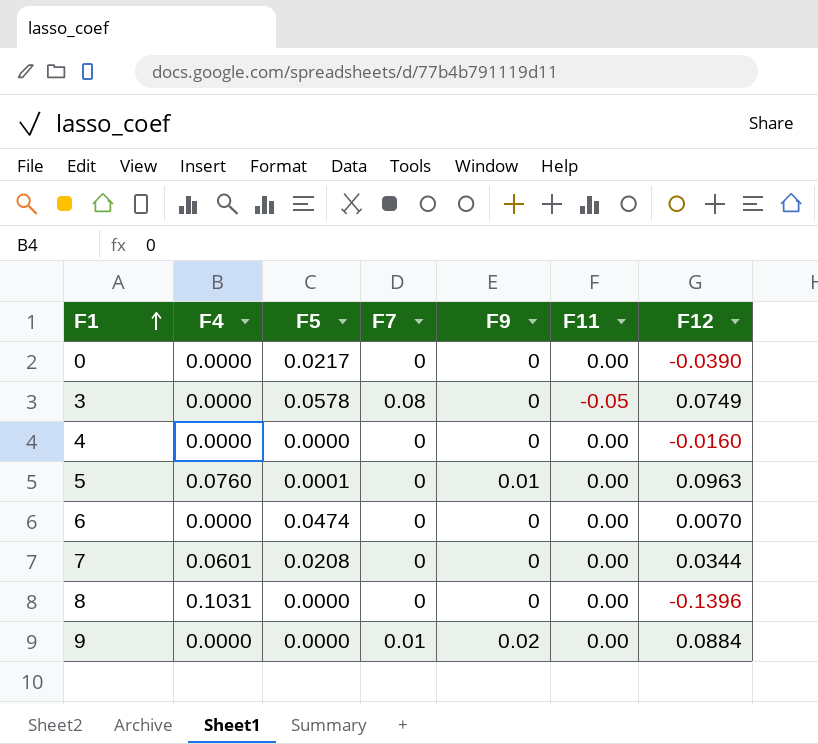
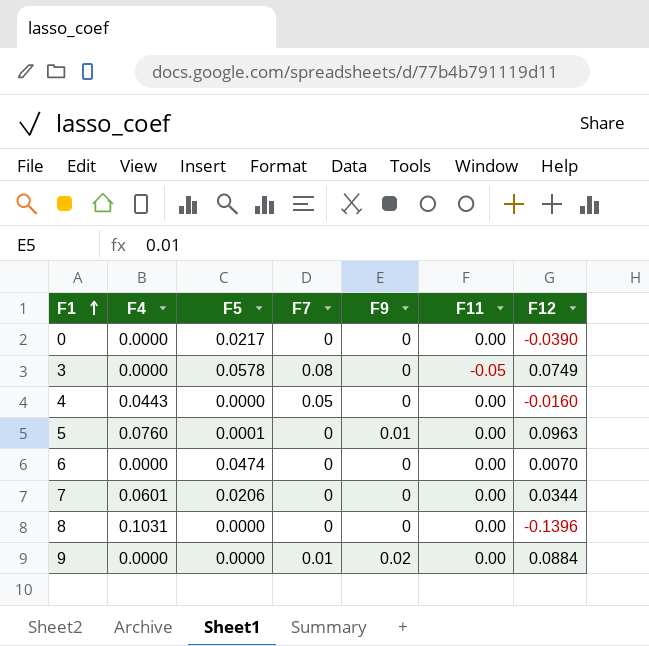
4 | F4: 0.0000 -> 0.0443
4 | F7: 0 -> 0.05
7 | F5: 0.0208 -> 0.0206

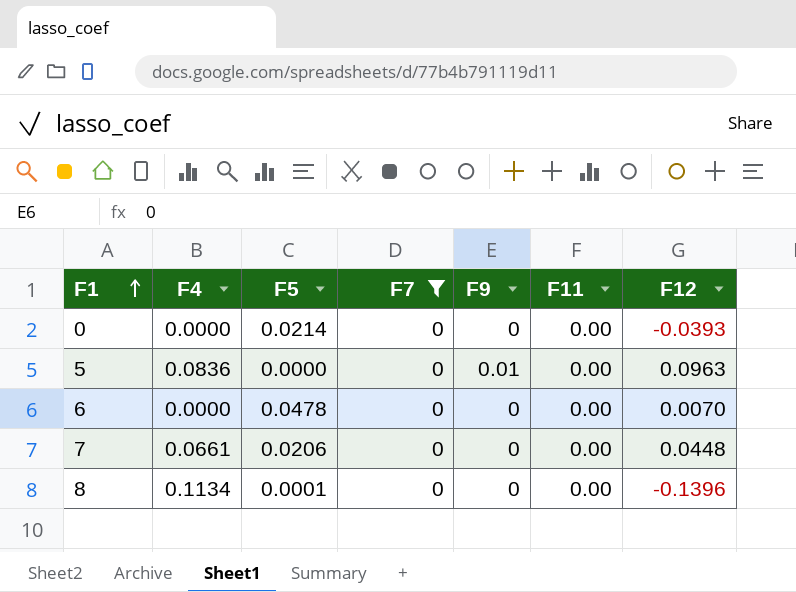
filter: none -> F7 = 0
0 | F5: 0.0217 -> 0.0214
0 | F12: -0.0390 -> -0.0393
5 | F4: 0.0760 -> 0.0836
5 | F5: 0.0001 -> 0.0000
6 | F5: 0.0474 -> 0.0478
7 | F4: 0.0601 -> 0.0661
7 | F12: 0.0344 -> 0.0448
8 | F4: 0.1031 -> 0.1134
8 | F5: 0.0000 -> 0.0001

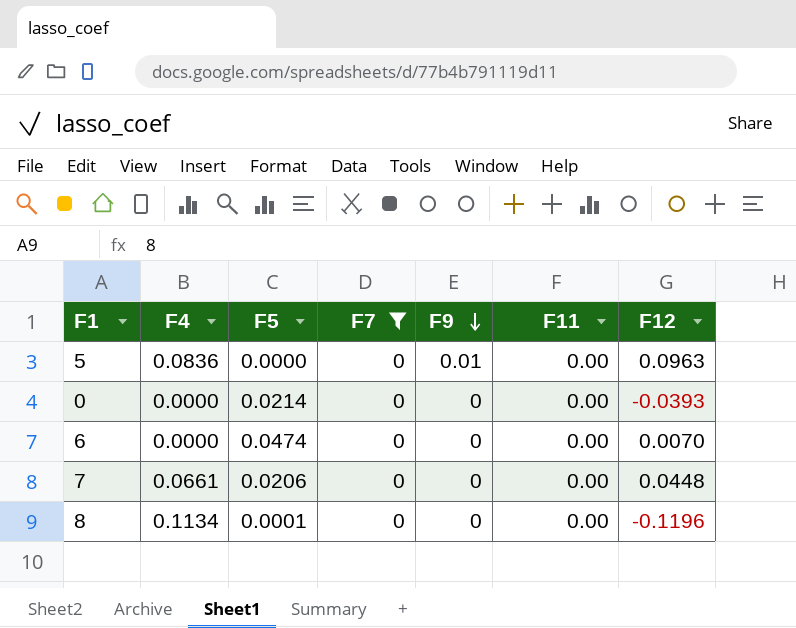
row order: F1 ascending -> F9 descending
6 | F5: 0.0478 -> 0.0474
8 | F12: -0.1396 -> -0.1196

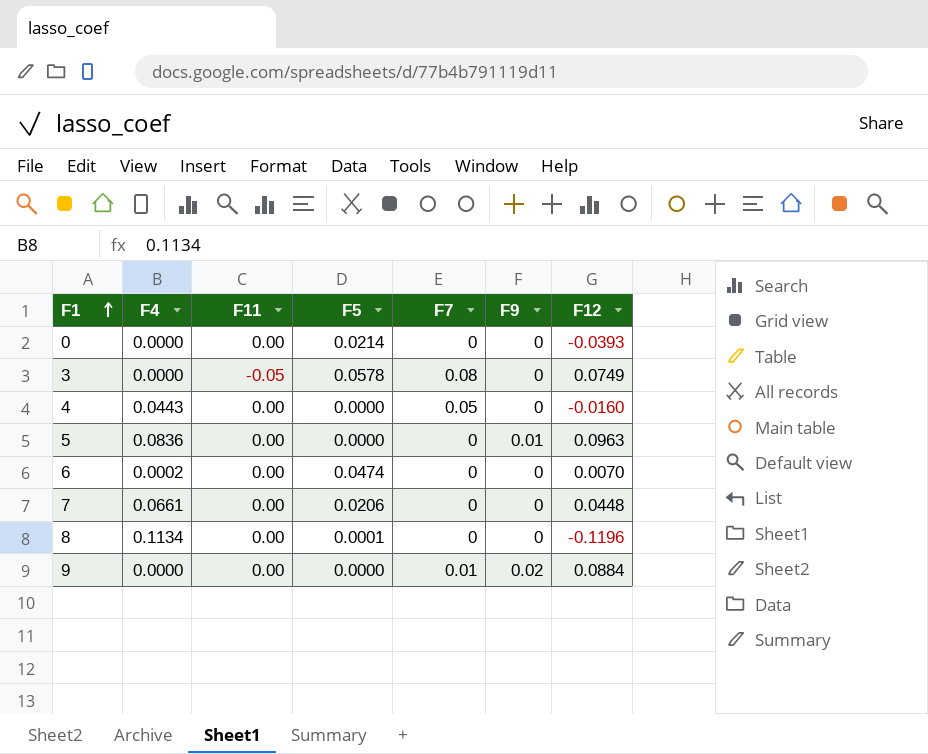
filter: F7 = 0 -> none
row order: F9 descending -> F1 ascending
column F11 | position: 6 -> 3
6 | F4: 0.0000 -> 0.0002

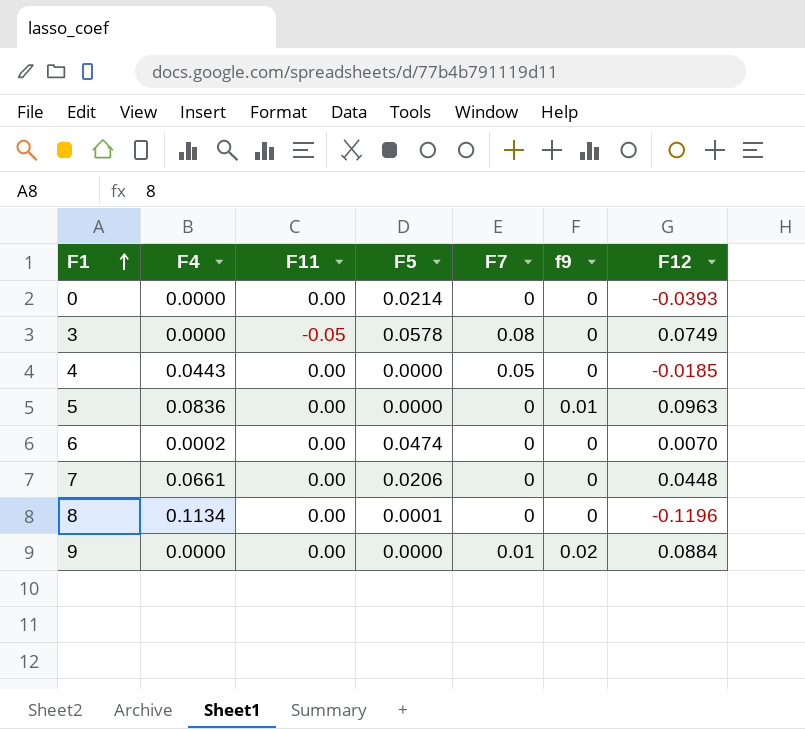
column name: F9 -> f9
4 | F12: -0.0160 -> -0.0185

